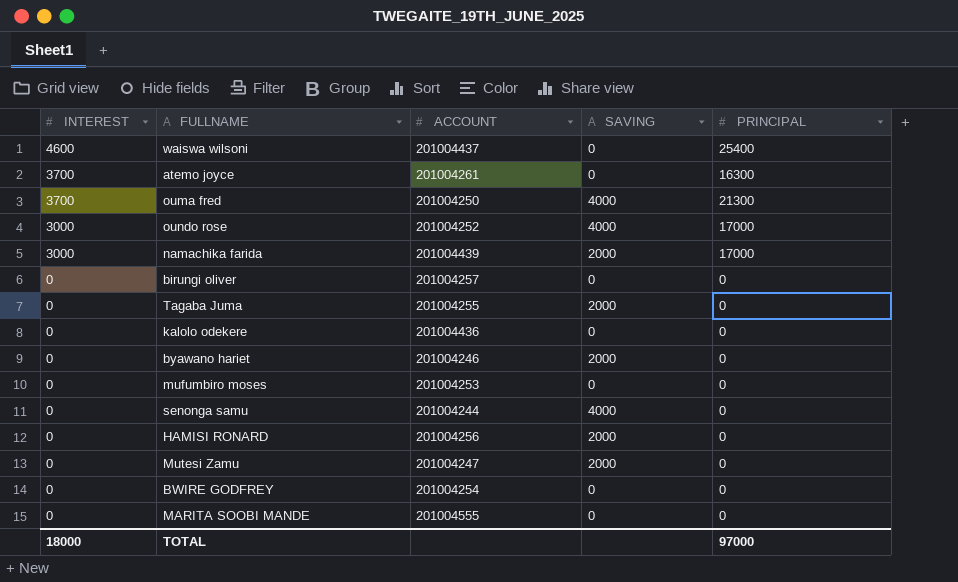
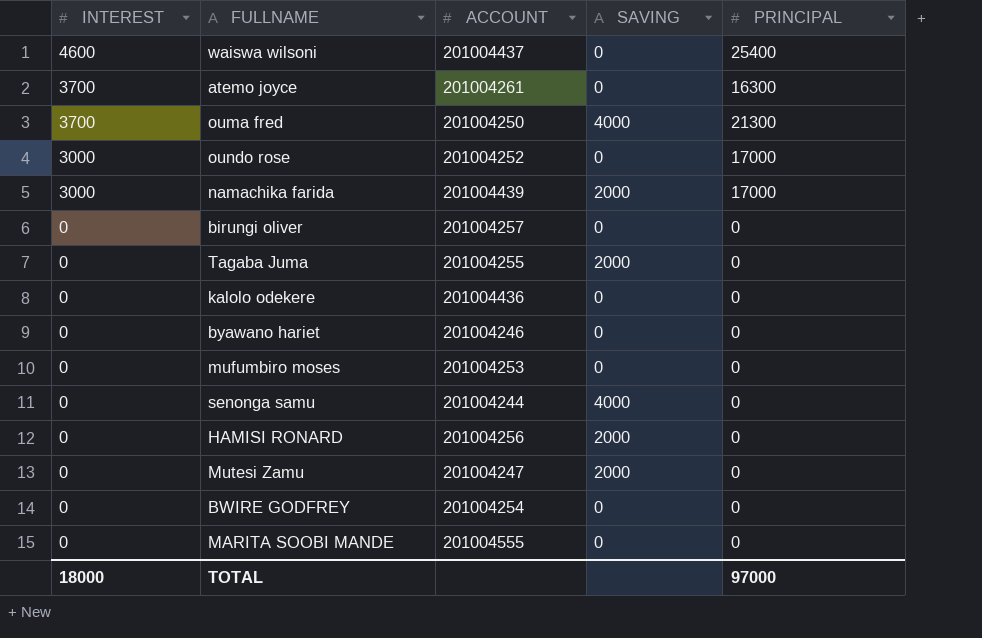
oundo rose | SAVING: 4000 -> 0
byawano hariet | SAVING: 2000 -> 0

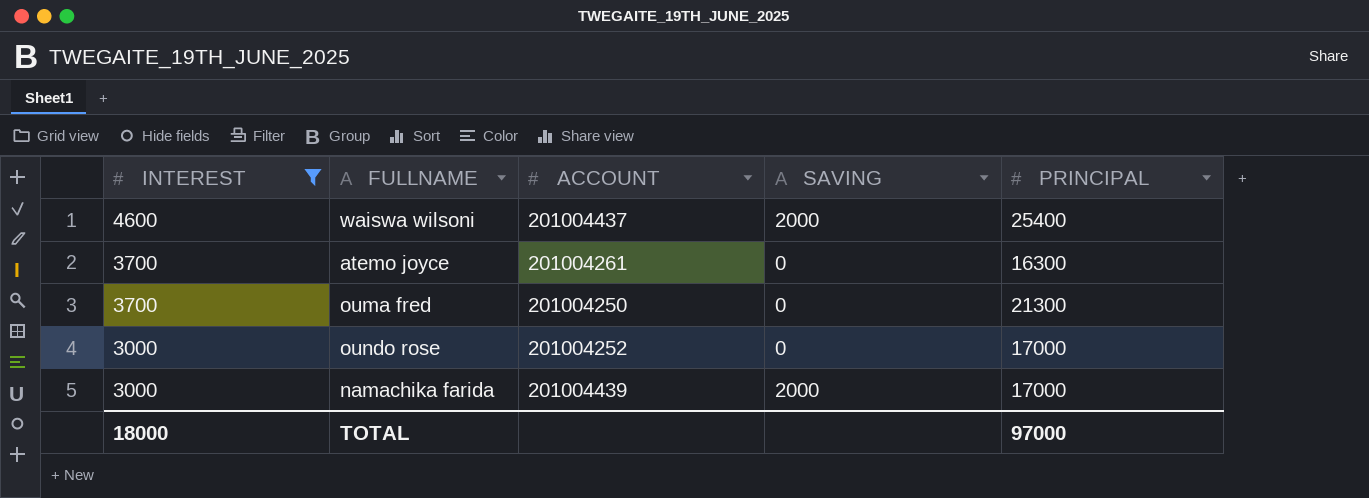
filter: none -> INTEREST != 0
waiswa wilsoni | SAVING: 0 -> 2000
ouma fred | SAVING: 4000 -> 0

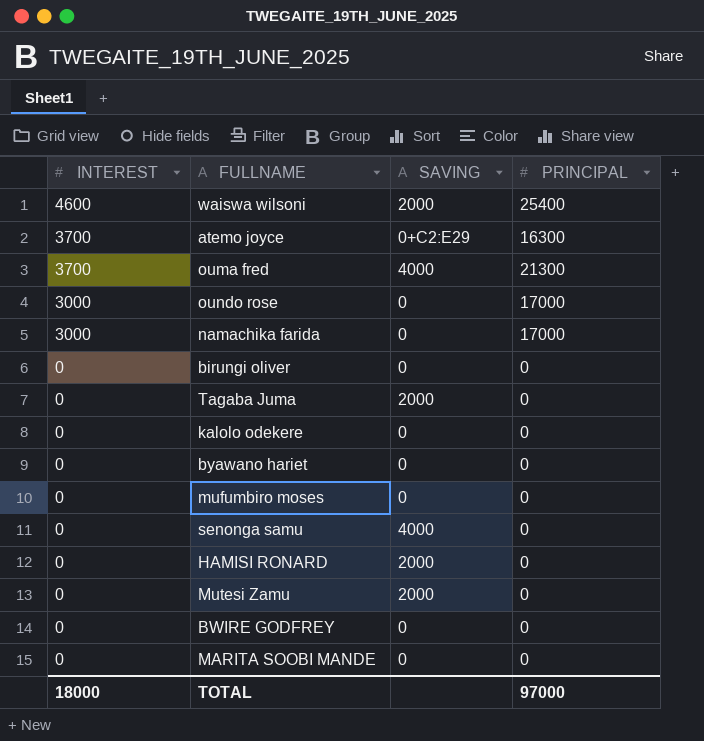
filter: INTEREST != 0 -> none
column ACCOUNT | position: 3 -> none
atemo joyce | SAVING: 0 -> 0+C2:E29
ouma fred | SAVING: 0 -> 4000
namachika farida | SAVING: 2000 -> 0

